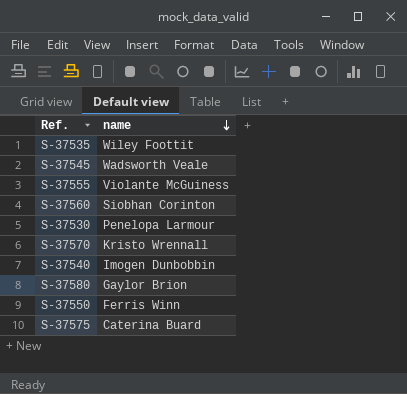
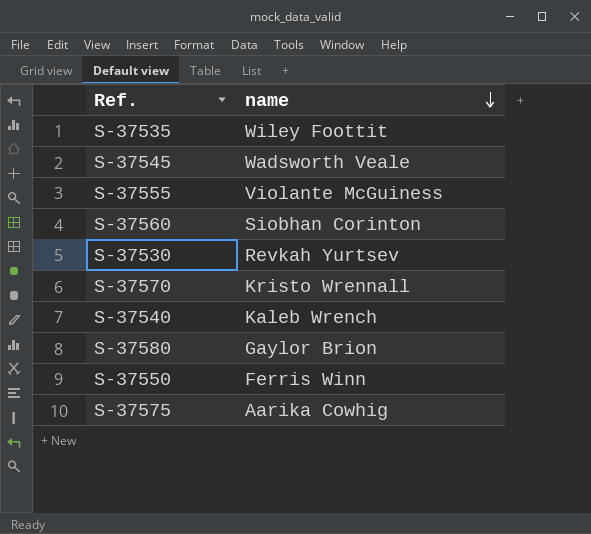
S-37530 | name: Penelopa Larmour -> Revkah Yurtsev
S-37540 | name: Imogen Dunbobbin -> Kaleb Wrench
S-37575 | name: Caterina Buard -> Aarika Cowhig

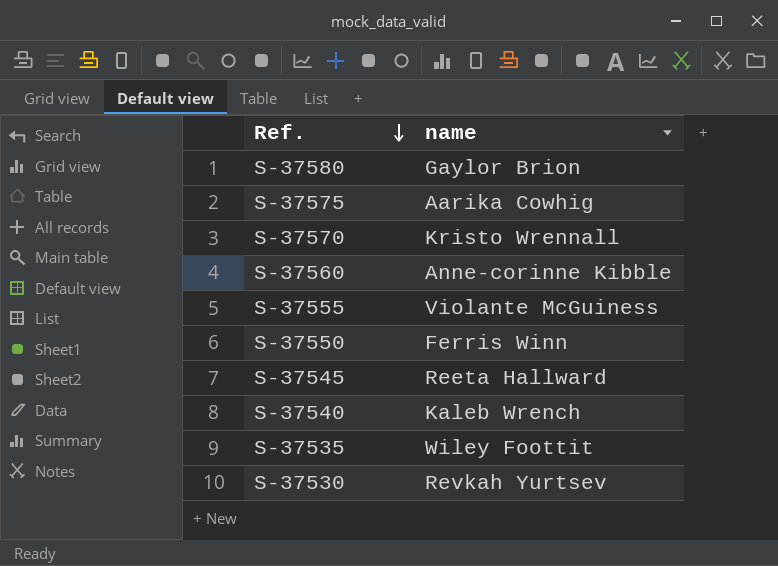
row order: name descending -> Ref. descending
S-37560 | name: Siobhan Corinton -> Anne-corinne Kibble
S-37545 | name: Wadsworth Veale -> Reeta Hallward

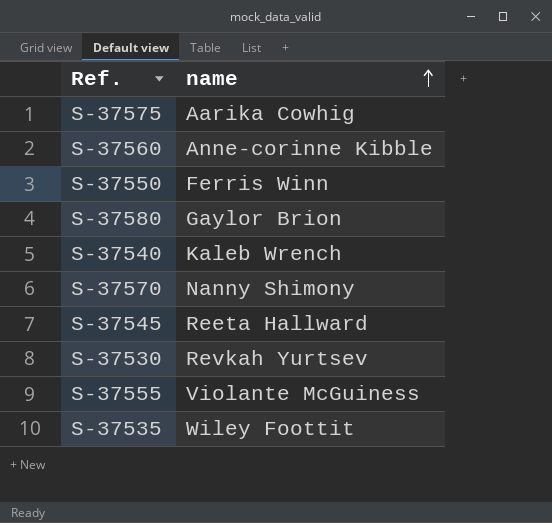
row order: Ref. descending -> name ascending
S-37570 | name: Kristo Wrennall -> Nanny Shimony

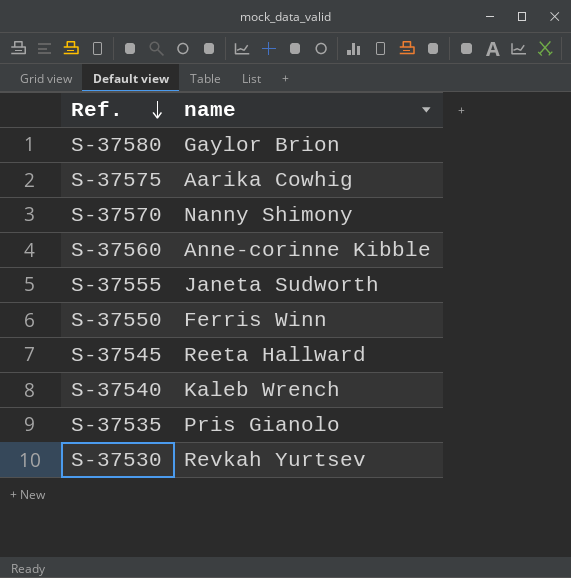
row order: name ascending -> Ref. descending
S-37555 | name: Violante McGuiness -> Janeta Sudworth
S-37535 | name: Wiley Foottit -> Pris Gianolo

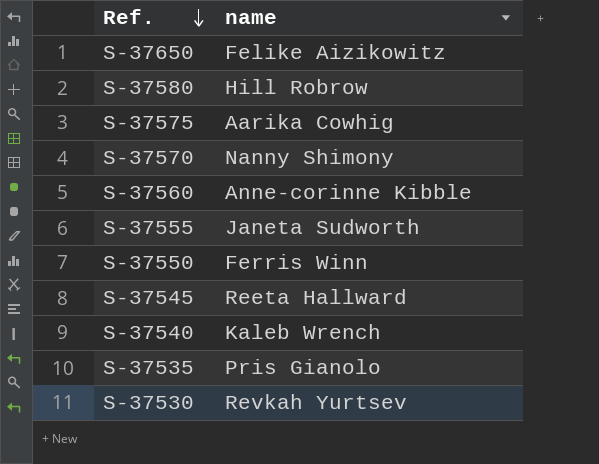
row S-37650: none -> Felike Aizikowitz
S-37580 | name: Gaylor Brion -> Hill Robrow

